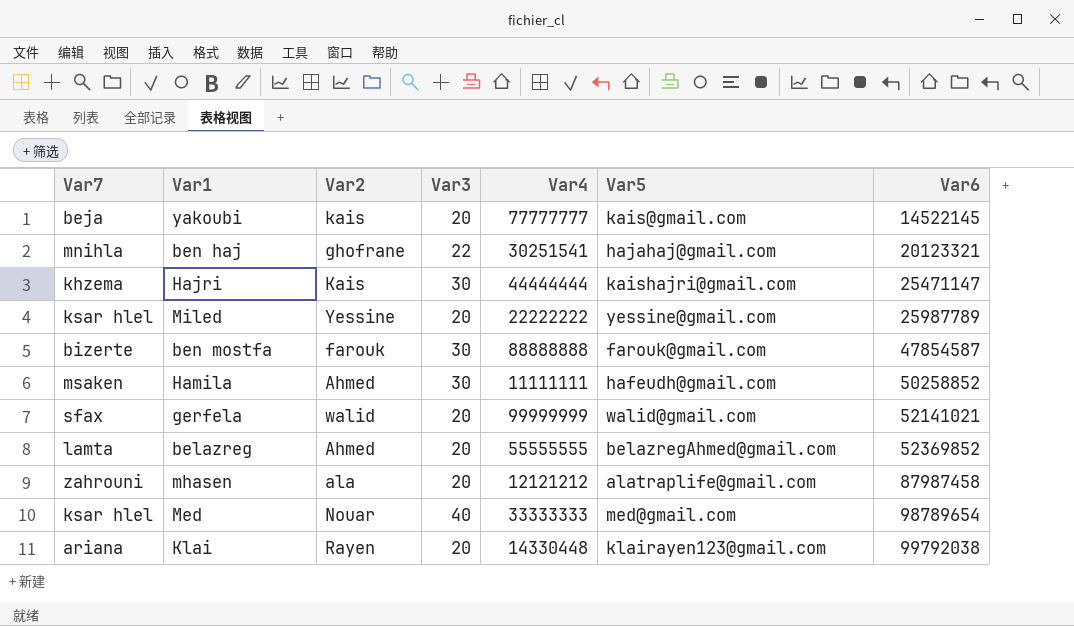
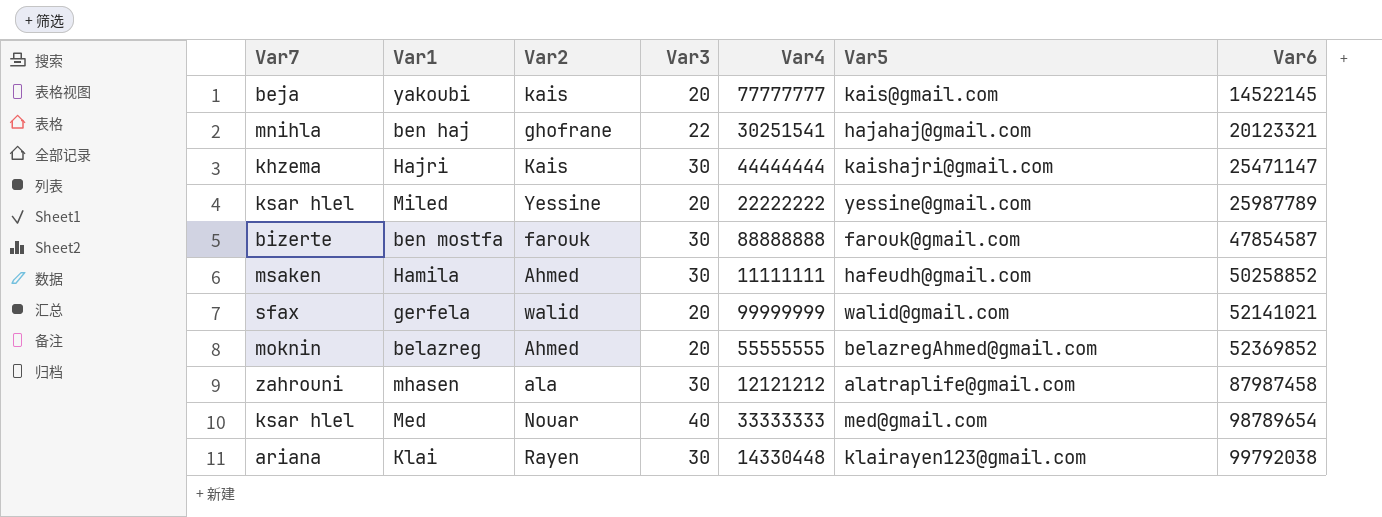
belazreg | Var7: lamta -> moknin
mhasen | Var3: 20 -> 30
Klai | Var3: 20 -> 30

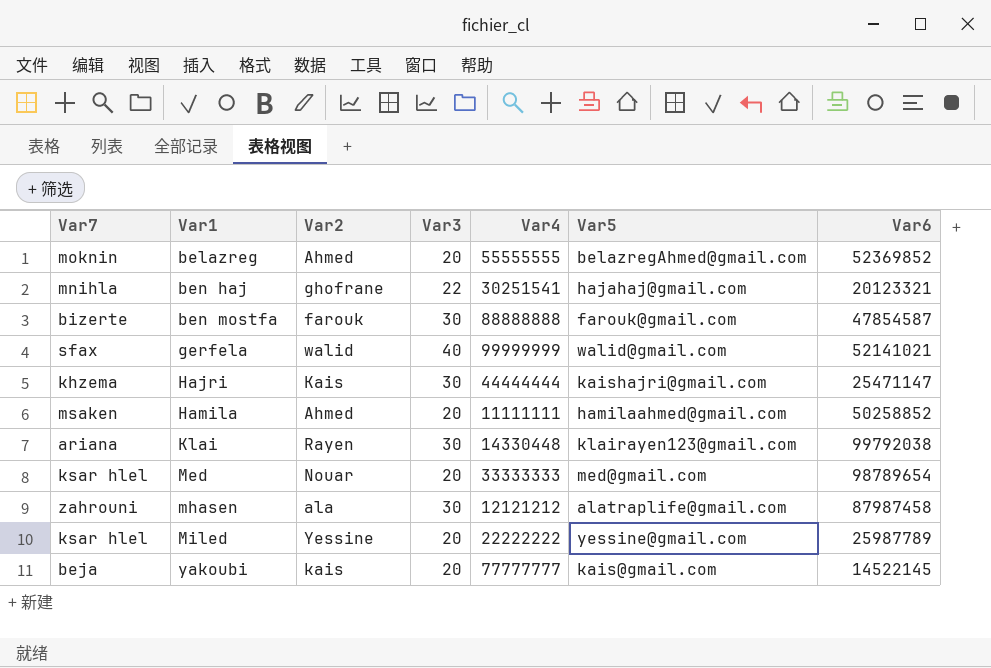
row order: Var6 ascending -> Var1 ascending
gerfela | Var3: 20 -> 40
Hamila | Var3: 30 -> 20
Hamila | Var5: hafeudh@gmail.com -> hamilaahmed@gmail.com
Med | Var3: 40 -> 20

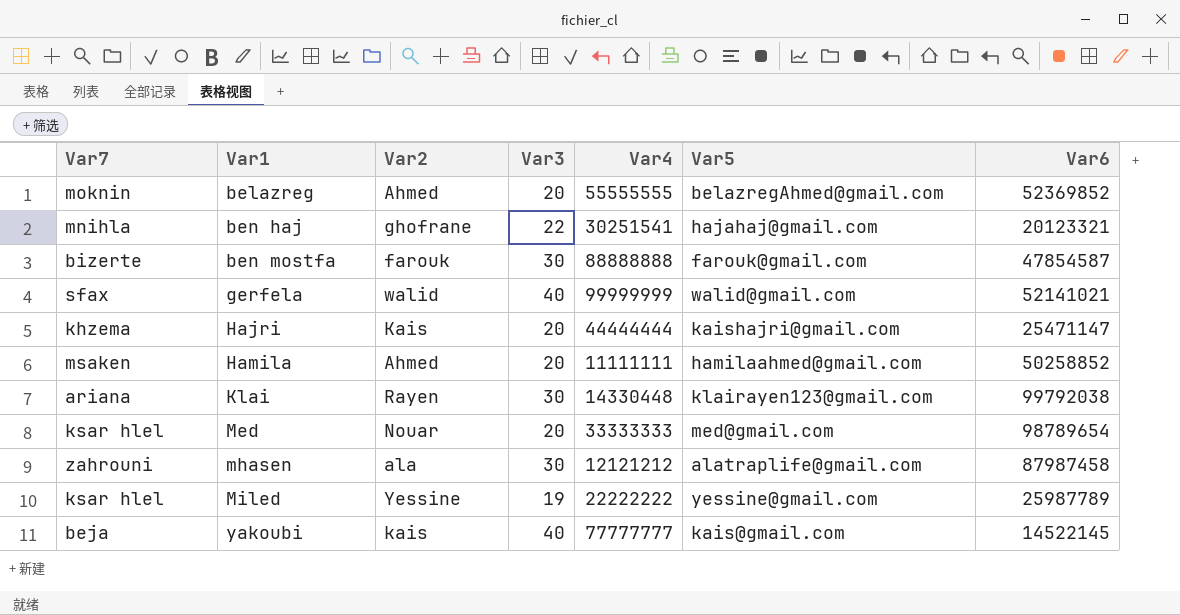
Hajri | Var3: 30 -> 20
Miled | Var3: 20 -> 19
yakoubi | Var3: 20 -> 40

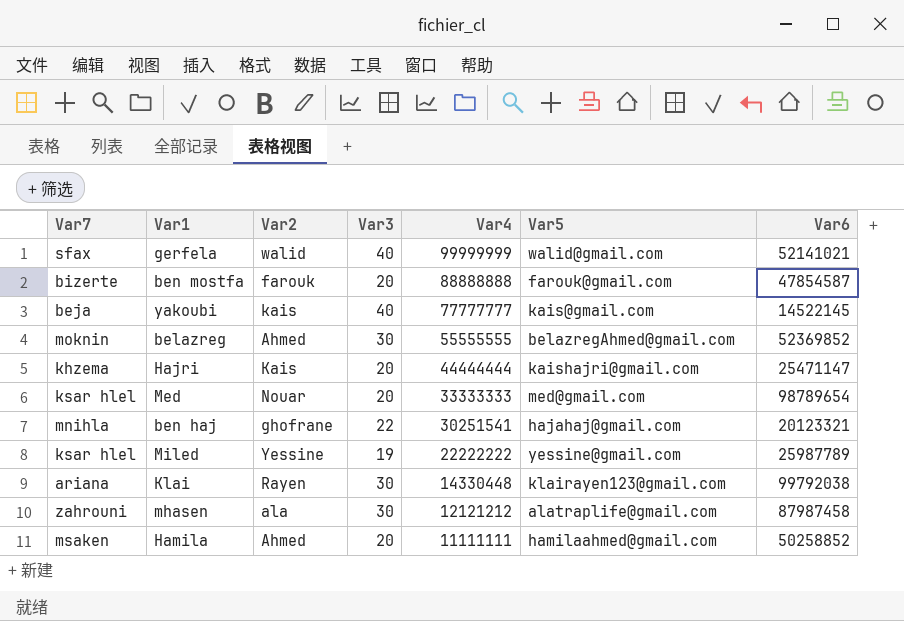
row order: Var1 ascending -> Var4 descending
ben mostfa | Var3: 30 -> 20
belazreg | Var3: 20 -> 30

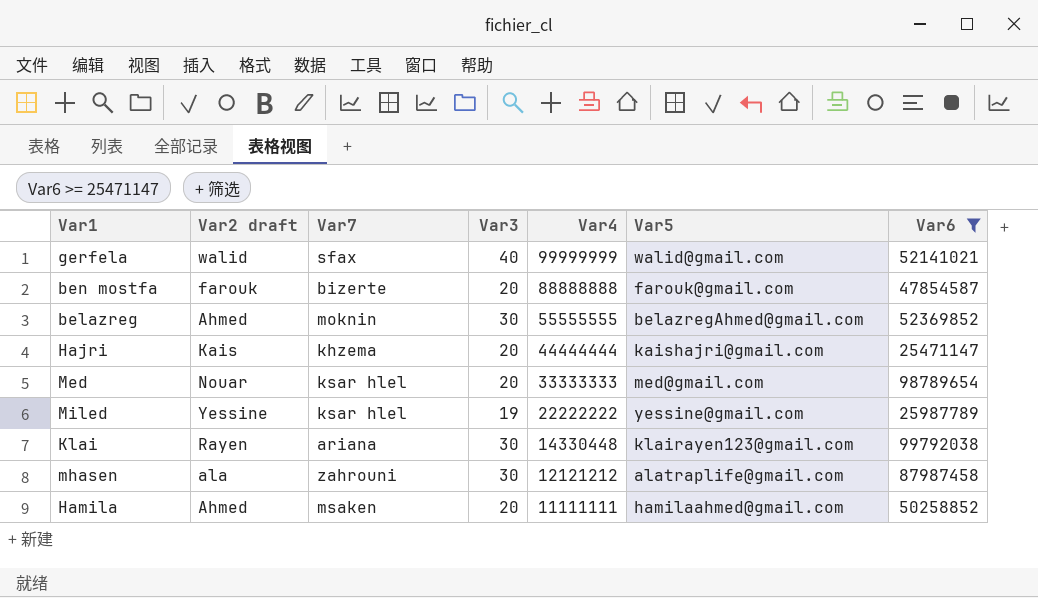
filter: none -> Var6 >= 25471147
column name: Var2 -> Var2 draft
column Var7 | position: 1 -> 3

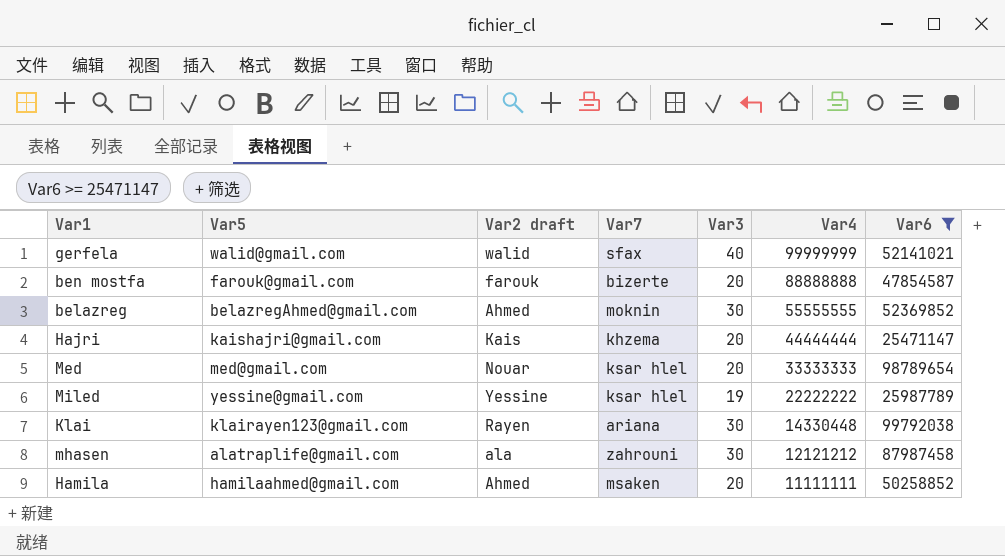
column Var5 | position: 6 -> 2

